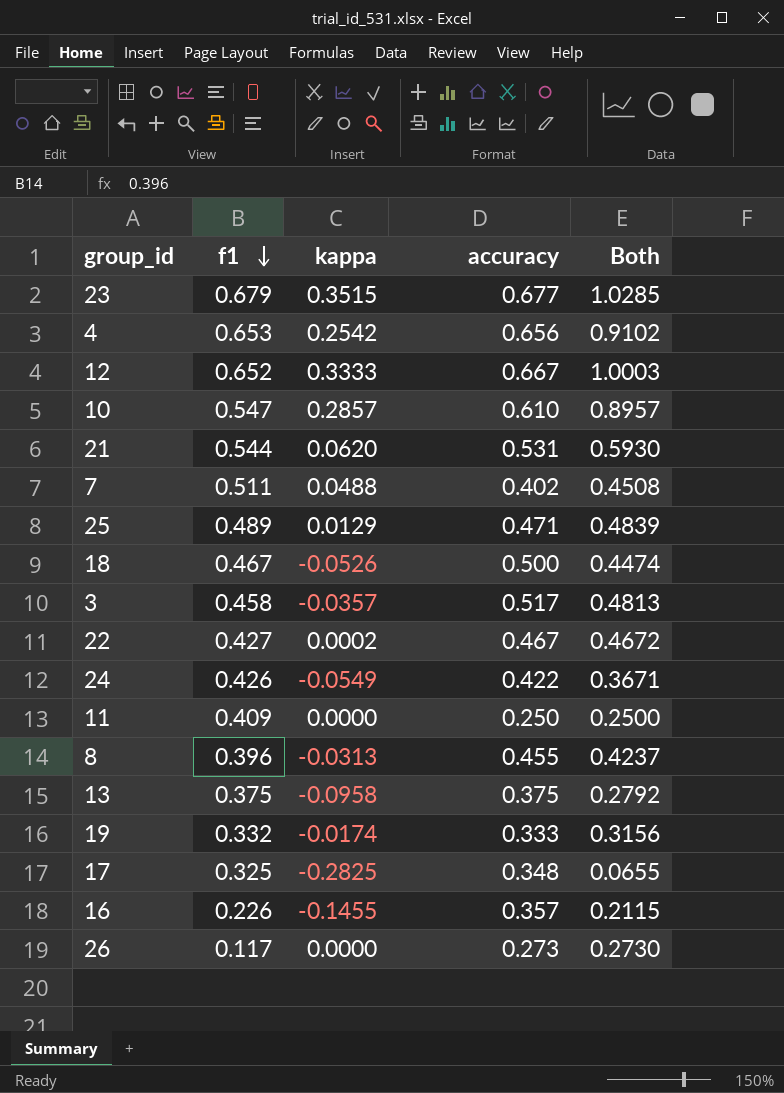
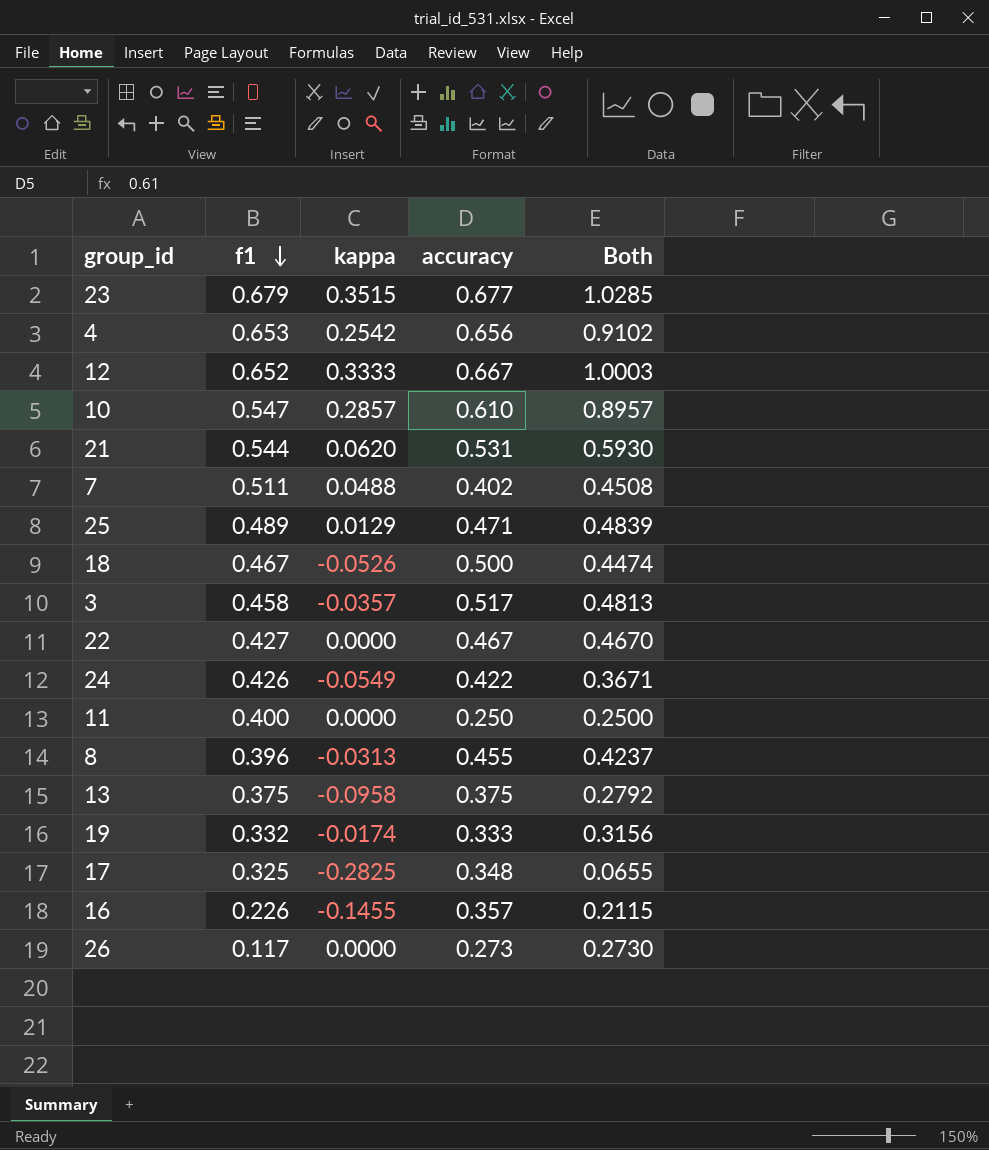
22 | kappa: 0.0002 -> 0.0000
22 | Both: 0.4672 -> 0.4670
11 | f1: 0.409 -> 0.400

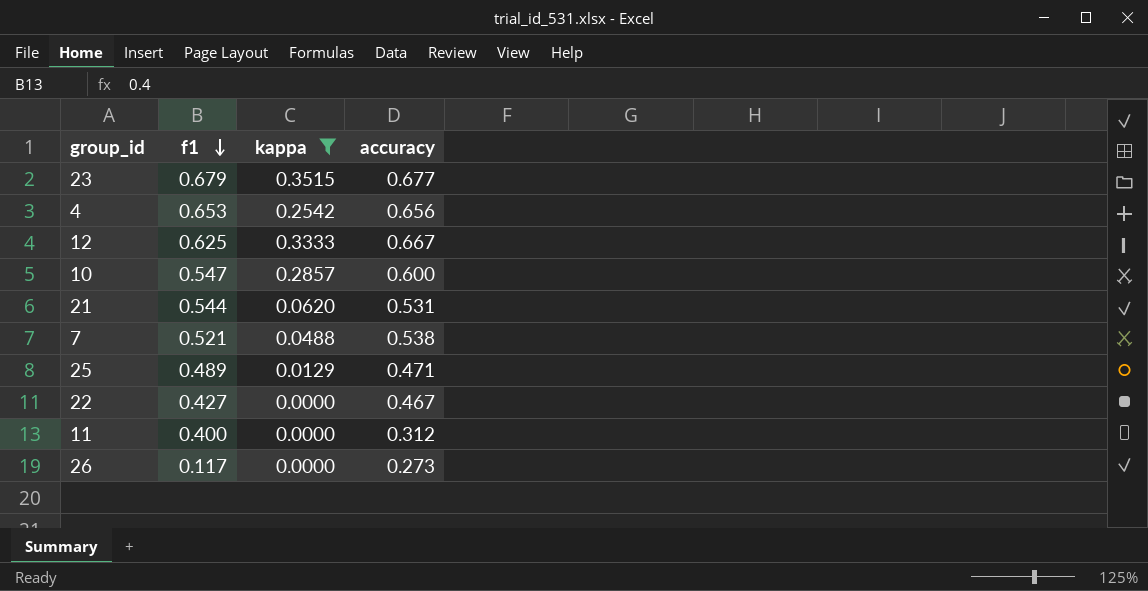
filter: none -> kappa >= 0.0000
column Both | formula: [kappa] + [accuracy] -> none
12 | f1: 0.652 -> 0.625
10 | accuracy: 0.610 -> 0.600
7 | f1: 0.511 -> 0.521
7 | accuracy: 0.402 -> 0.538
11 | accuracy: 0.250 -> 0.312

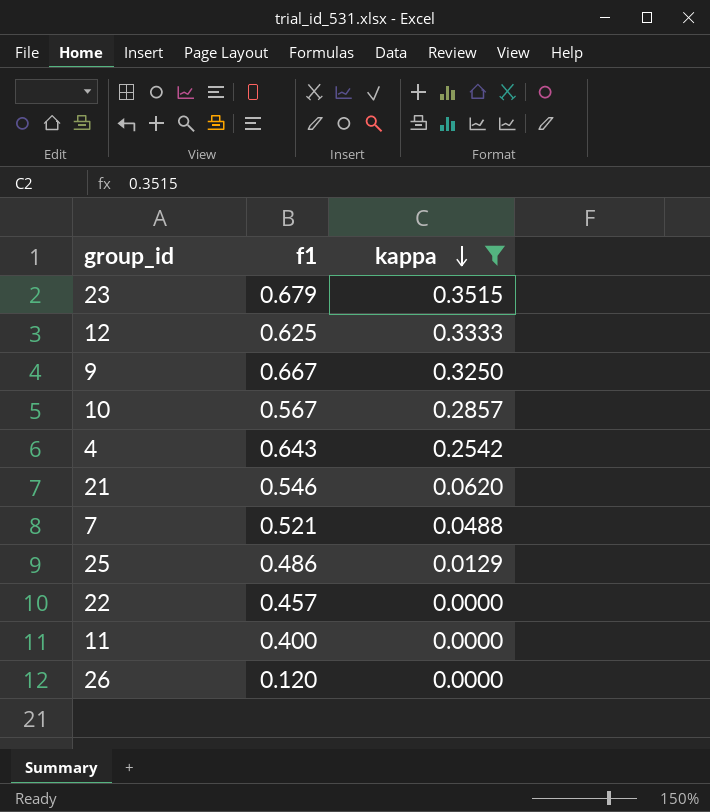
row order: f1 descending -> kappa descending
column accuracy | position: 4 -> none
row 9: none -> 0.667 | 0.3250
10 | f1: 0.547 -> 0.567
4 | f1: 0.653 -> 0.643
21 | f1: 0.544 -> 0.546
25 | f1: 0.489 -> 0.486
22 | f1: 0.427 -> 0.457
26 | f1: 0.117 -> 0.120

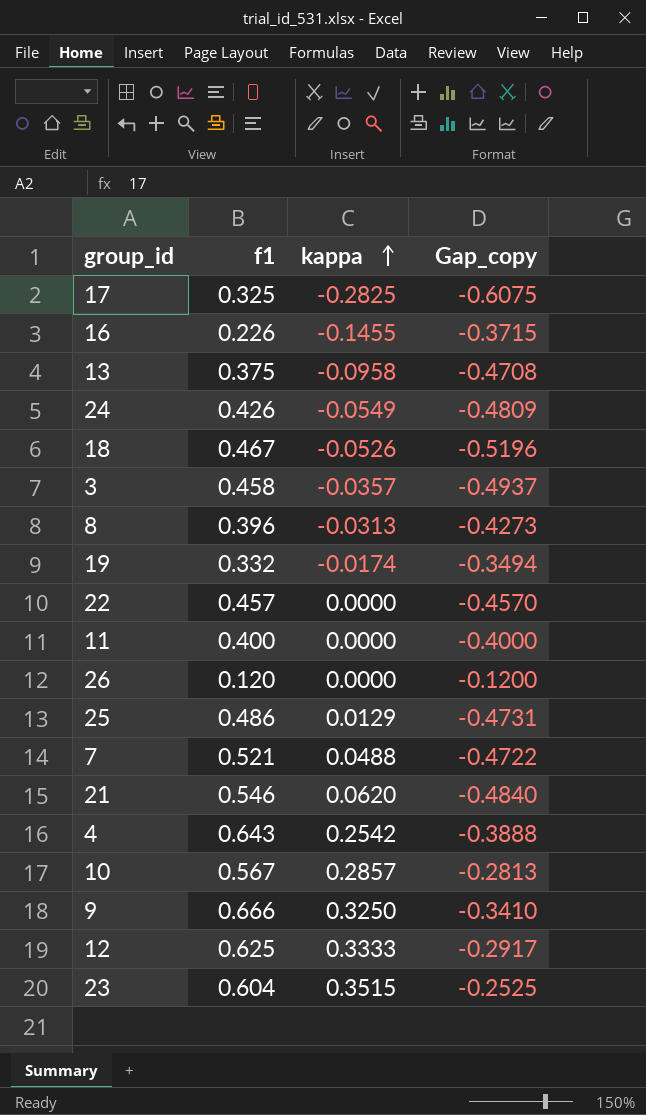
filter: kappa >= 0.0000 -> none
row order: kappa descending -> kappa ascending
column Gap_copy | formula: none -> [kappa] - [f1]
9 | f1: 0.667 -> 0.666
23 | f1: 0.679 -> 0.604

